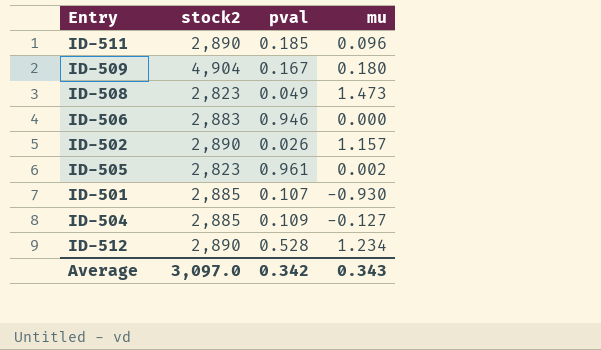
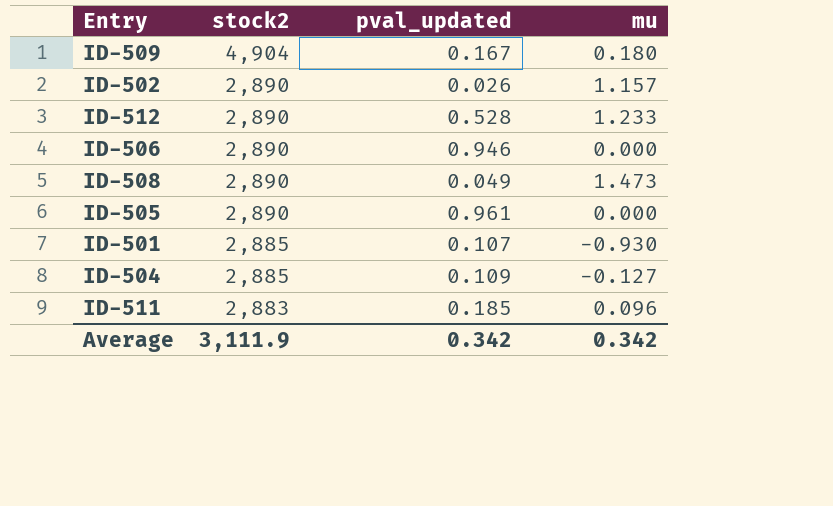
row order: none -> stock2 descending
column name: pval -> pval_updated
ID-512 | mu: 1.234 -> 1.233
ID-506 | stock2: 2,883 -> 2,890
ID-508 | stock2: 2,823 -> 2,890
ID-505 | stock2: 2,823 -> 2,890
ID-505 | mu: 0.002 -> 0.000
ID-511 | stock2: 2,890 -> 2,883
Average | stock2: 3,097.0 -> 3,111.9
Average | mu: 0.343 -> 0.342

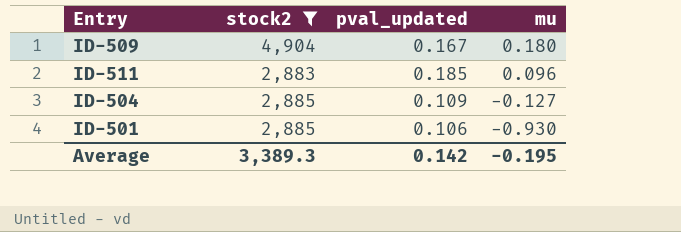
filter: none -> stock2 != 2,890
row order: stock2 descending -> mu descending
ID-501 | pval_updated: 0.107 -> 0.106
Average | stock2: 3,111.9 -> 3,389.3
Average | pval_updated: 0.342 -> 0.142
Average | mu: 0.342 -> -0.195

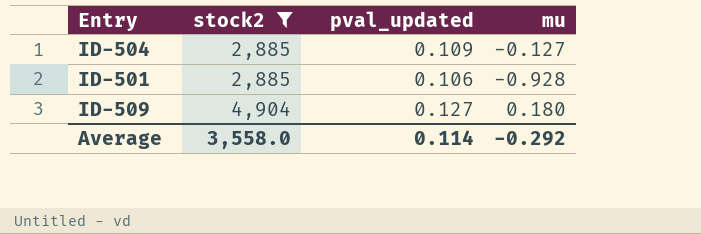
row order: mu descending -> stock2 ascending
row ID-511: 2,883 | 0.185 | 0.096 -> none
ID-501 | mu: -0.930 -> -0.928
ID-509 | pval_updated: 0.167 -> 0.127
Average | stock2: 3,389.3 -> 3,558.0
Average | pval_updated: 0.142 -> 0.114
Average | mu: -0.195 -> -0.292

